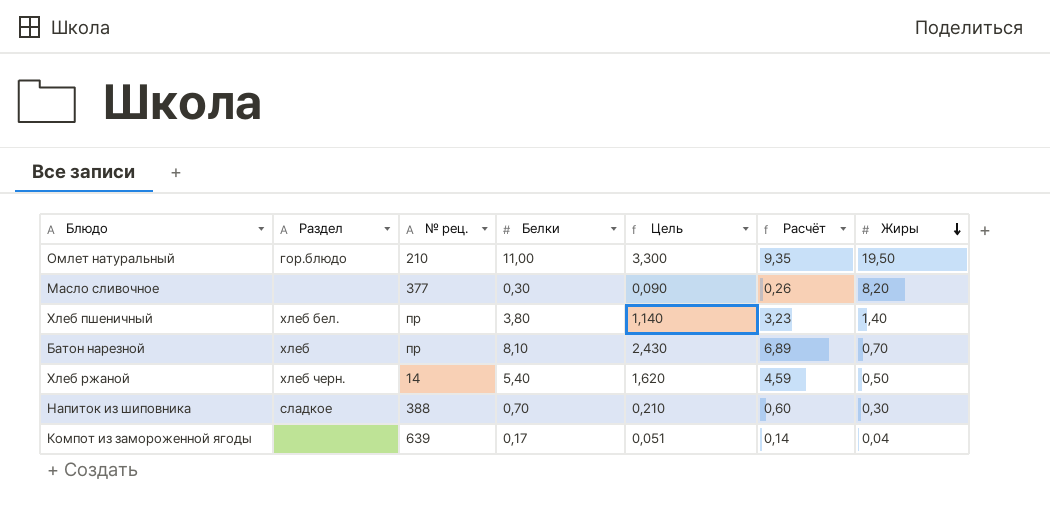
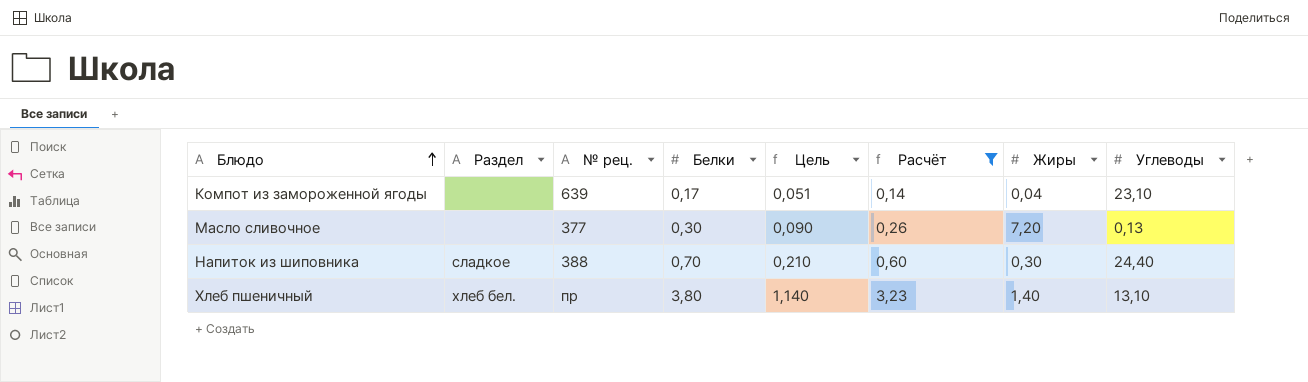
filter: none -> Расчёт <= 3,23
row order: Жиры descending -> Блюдо ascending
column Углеводы | position: none -> 8
Масло сливочное | Жиры: 8,20 -> 7,20

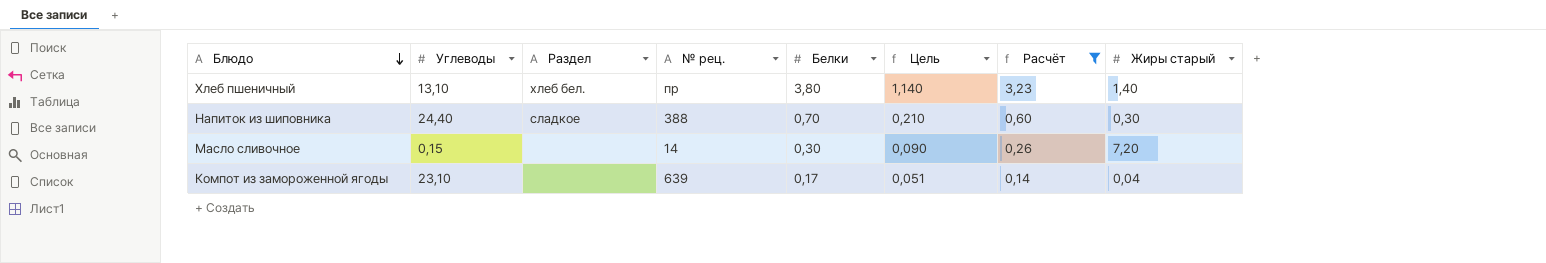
row order: Блюдо ascending -> Блюдо descending
column Углеводы | position: 8 -> 2
column name: Жиры -> Жиры старый
Масло сливочное | Углеводы: 0,13 -> 0,15
Масло сливочное | № рец.: 377 -> 14

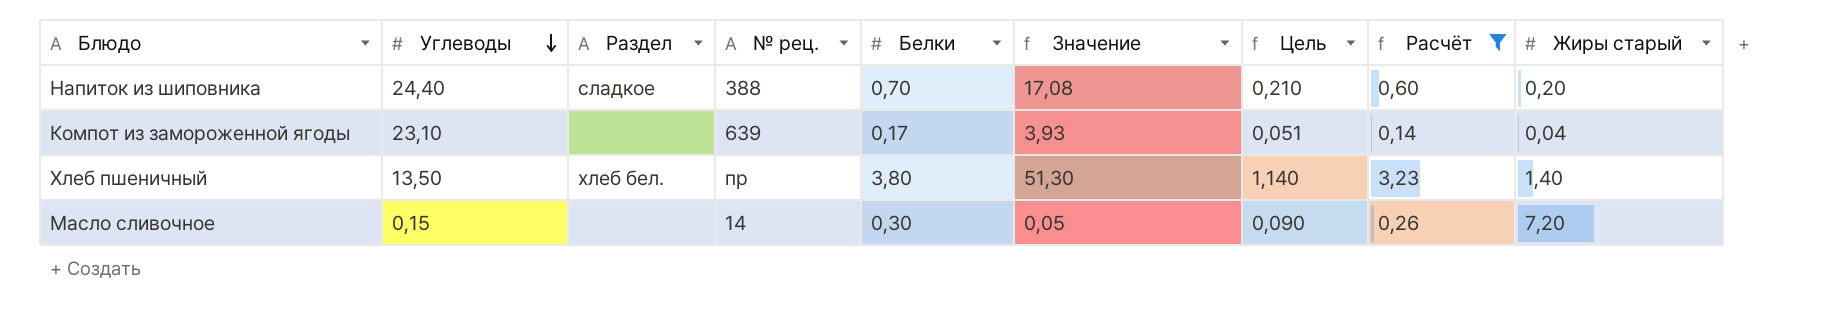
row order: Блюдо descending -> Углеводы descending
column Значение | formula: none -> [Углеводы] * [Белки]
Напиток из шиповника | Жиры старый: 0,30 -> 0,20
Хлеб пшеничный | Углеводы: 13,10 -> 13,50

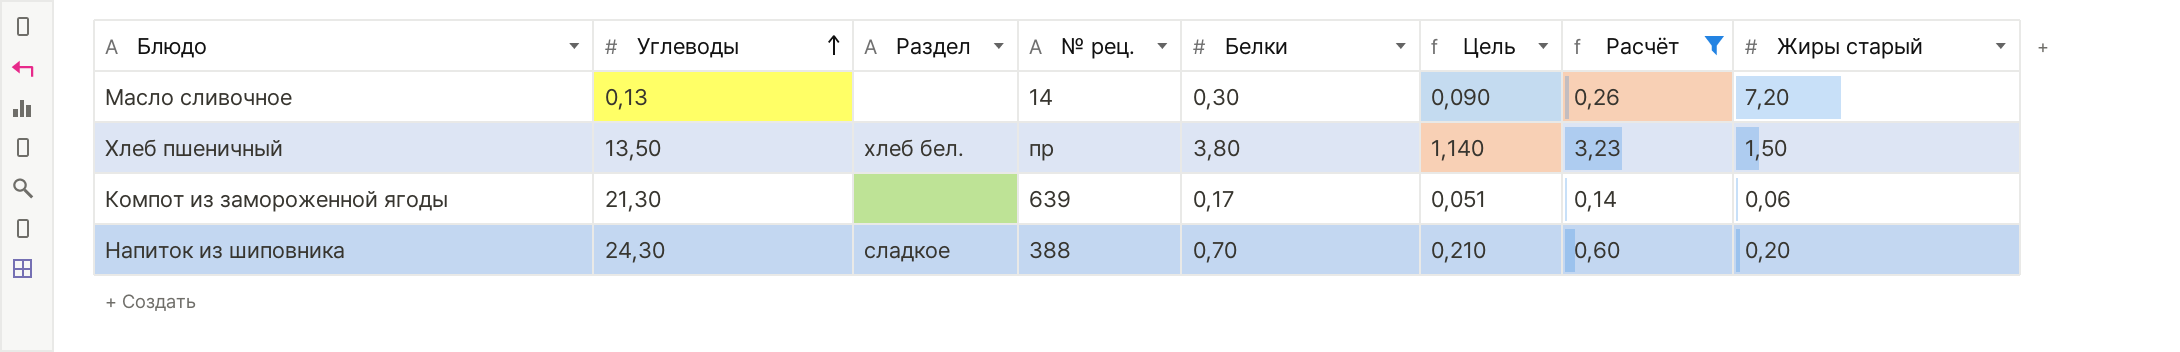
row order: Углеводы descending -> Углеводы ascending
column Значение | formula: [Углеводы] * [Белки] -> none
Масло сливочное | Углеводы: 0,15 -> 0,13
Хлеб пшеничный | Жиры старый: 1,40 -> 1,50
Компот из замороженной ягоды | Углеводы: 23,10 -> 21,30
Компот из замороженной ягоды | Жиры старый: 0,04 -> 0,06
Напиток из шиповника | Углеводы: 24,40 -> 24,30

